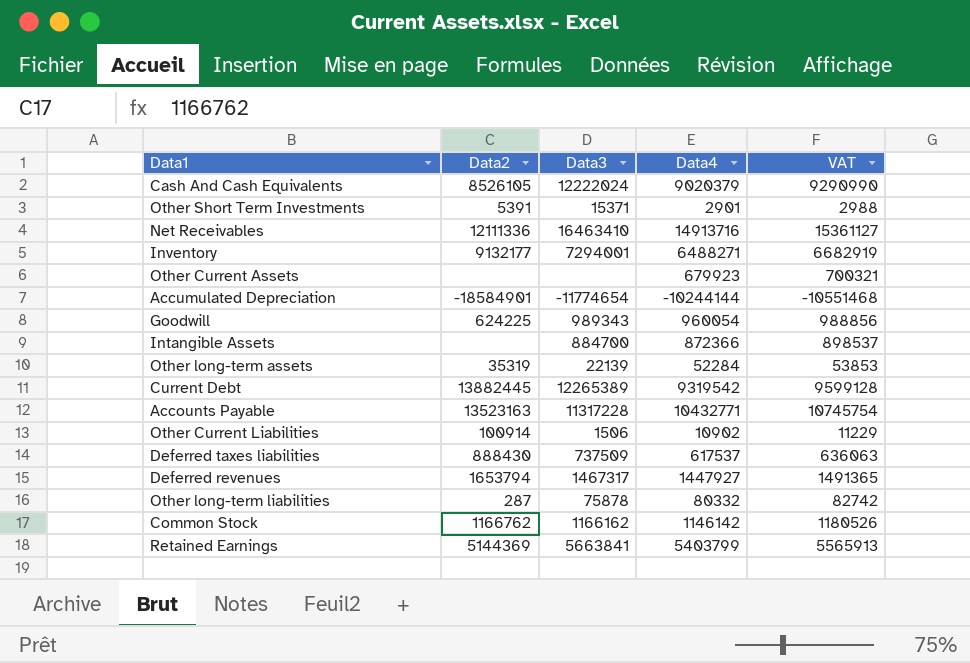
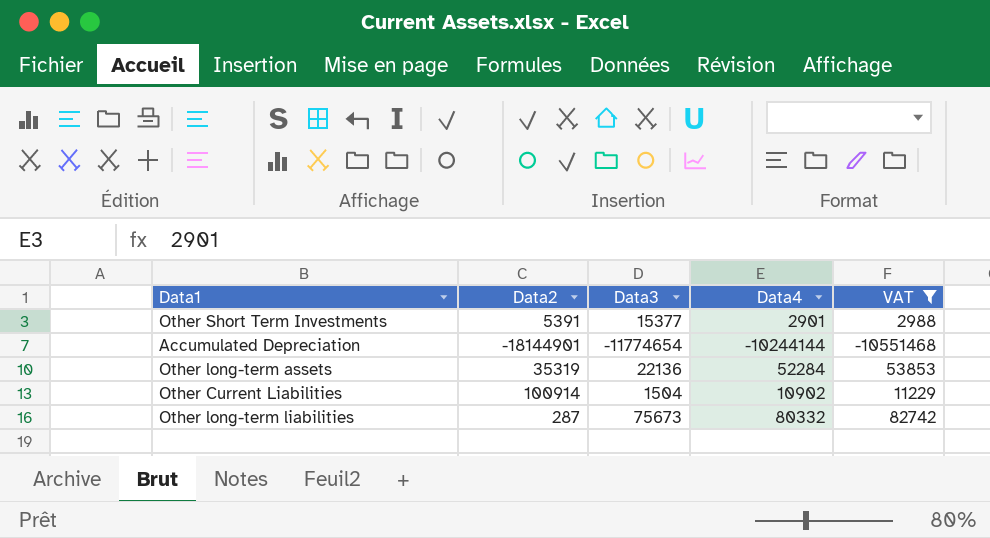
filter: none -> VAT <= 82742
Other Short Term Investments | Data3: 15371 -> 15377
Accumulated Depreciation | Data2: -18584901 -> -18144901
Other long-term assets | Data3: 22139 -> 22136
Other Current Liabilities | Data3: 1506 -> 1504
Other long-term liabilities | Data3: 75878 -> 75673

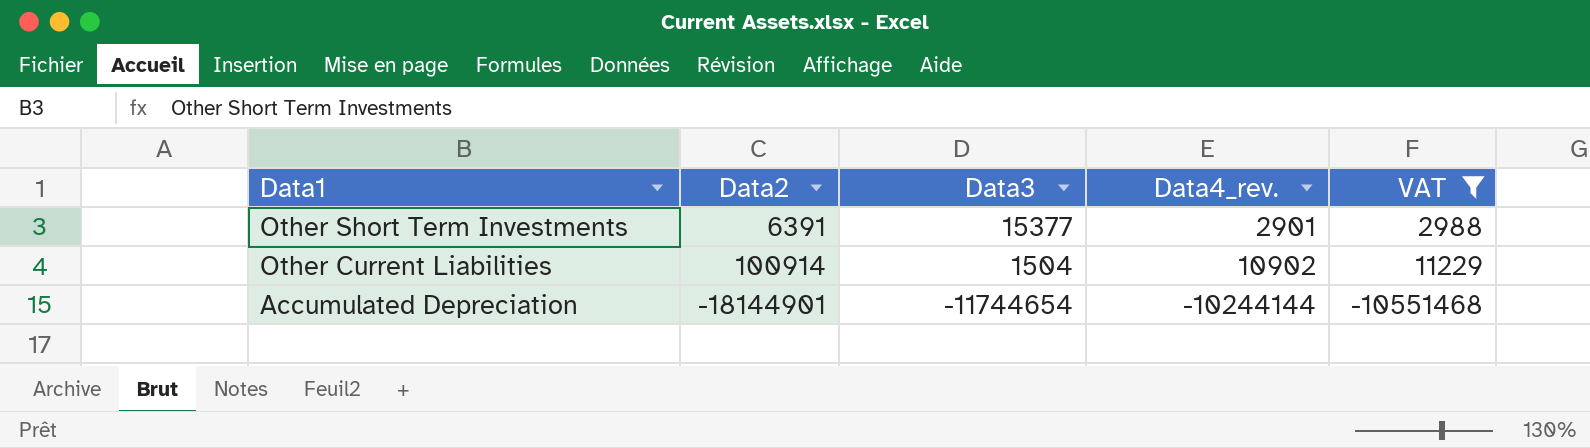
row order: none -> Data1 descending
column name: Data4 -> Data4_rev.
row Other long-term assets: 35319 | 22136 | 52284 | 53853 -> none
row Other long-term liabilities: 287 | 75673 | 80332 | 82742 -> none
Other Short Term Investments | Data2: 5391 -> 6391
Accumulated Depreciation | Data3: -11774654 -> -11744654

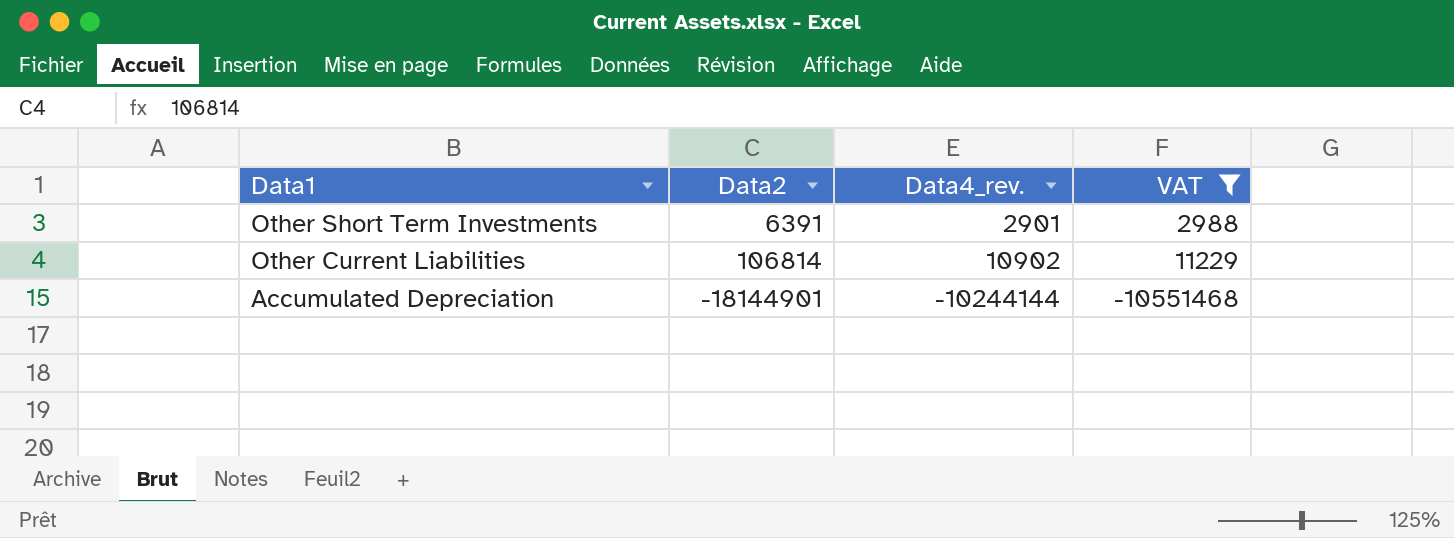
column Data3 | position: 3 -> none
Other Current Liabilities | Data2: 100914 -> 106814

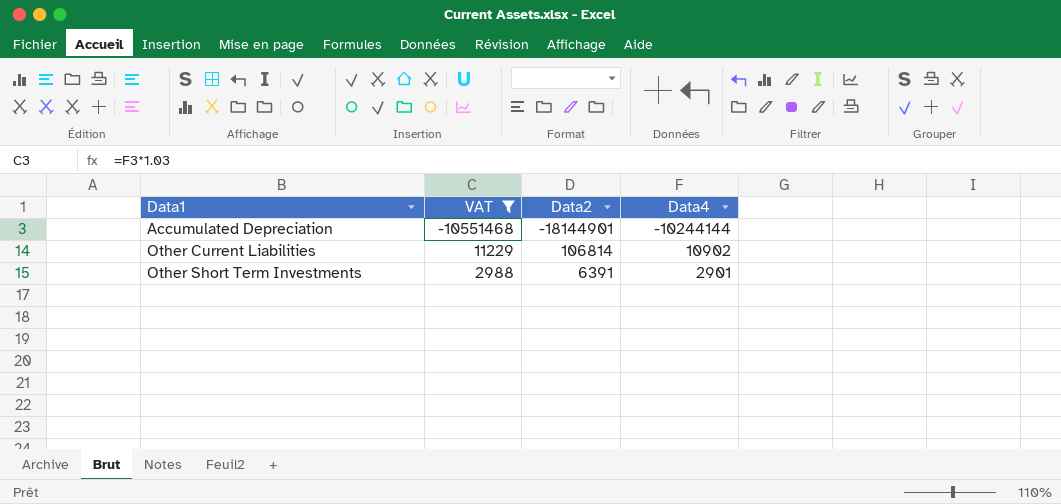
row order: Data1 descending -> Data1 ascending
column VAT | position: 4 -> 2
column name: Data4_rev. -> Data4

